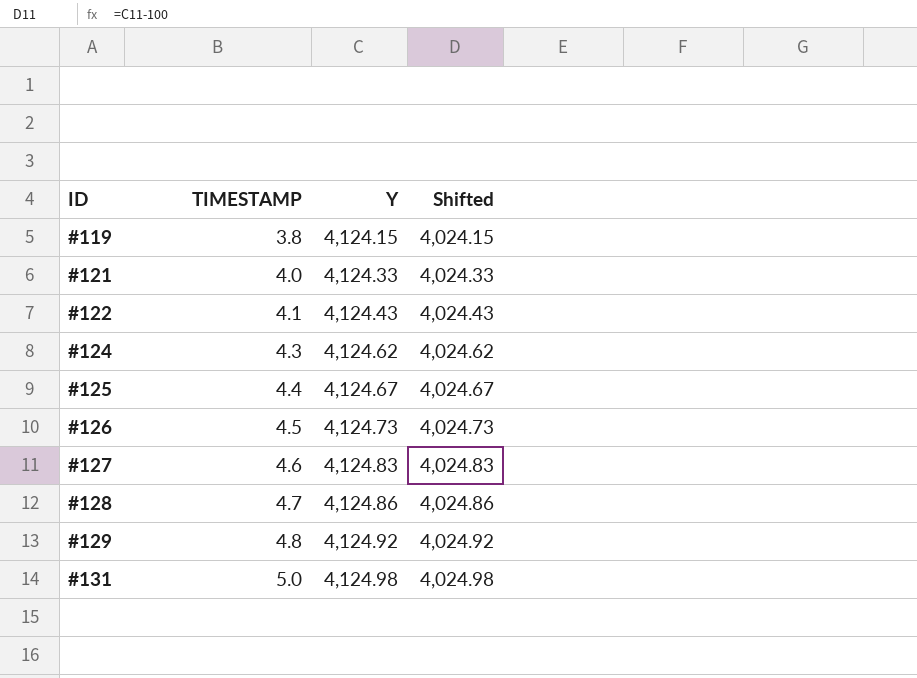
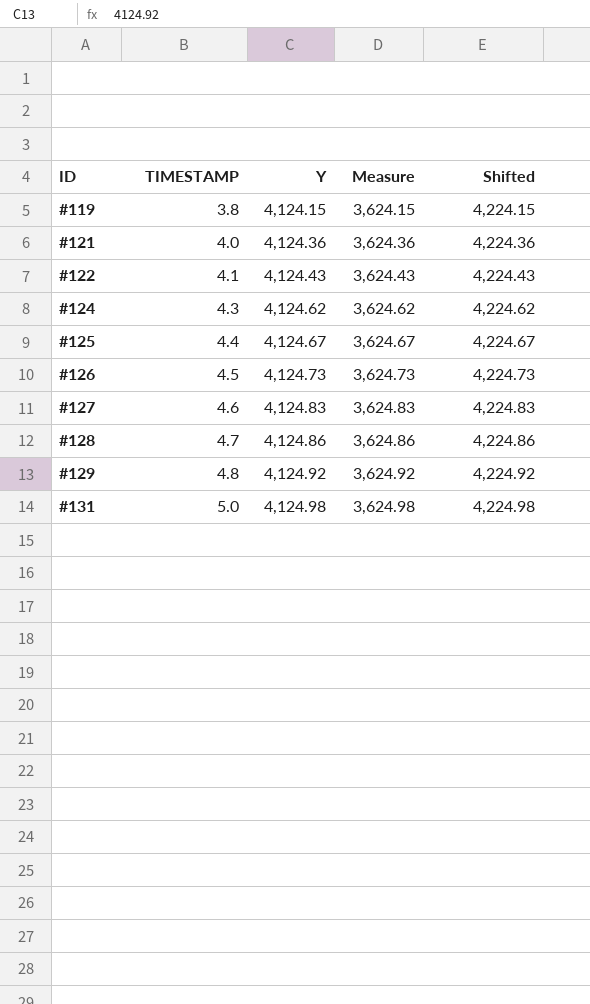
column Measure | formula: none -> [Y] - 500
column Shifted | formula: [Y] - 100 -> [Y] + 100
#121 | Y: 4,124.33 -> 4,124.36

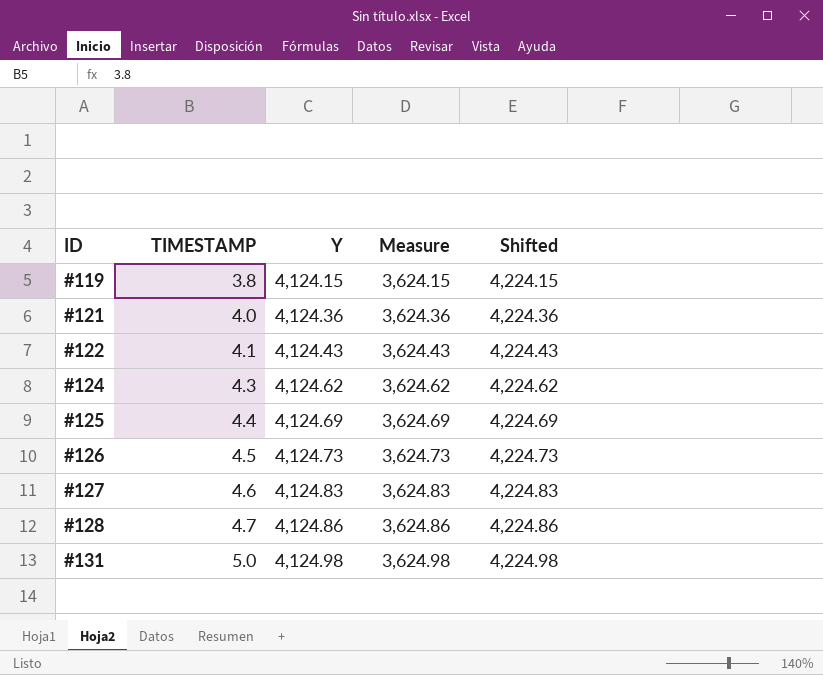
row #129: 4.8 | 4,124.92 | 3,624.92 | 4,224.92 -> none
#125 | Y: 4,124.67 -> 4,124.69
#125 | Measure: 3,624.67 -> 3,624.69
#125 | Shifted: 4,224.67 -> 4,224.69

